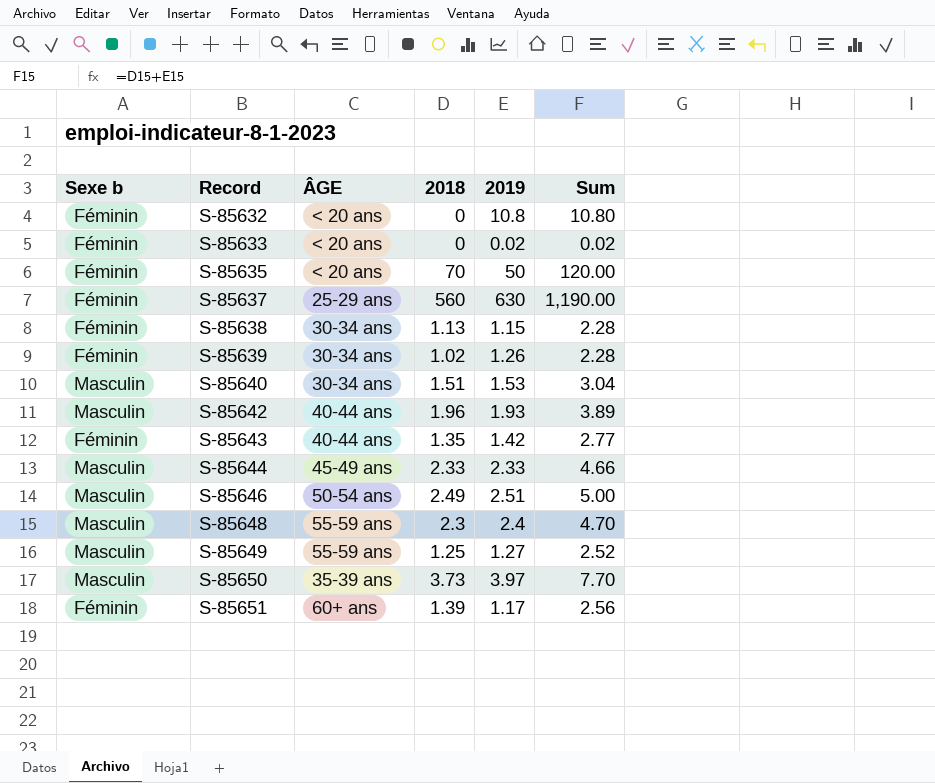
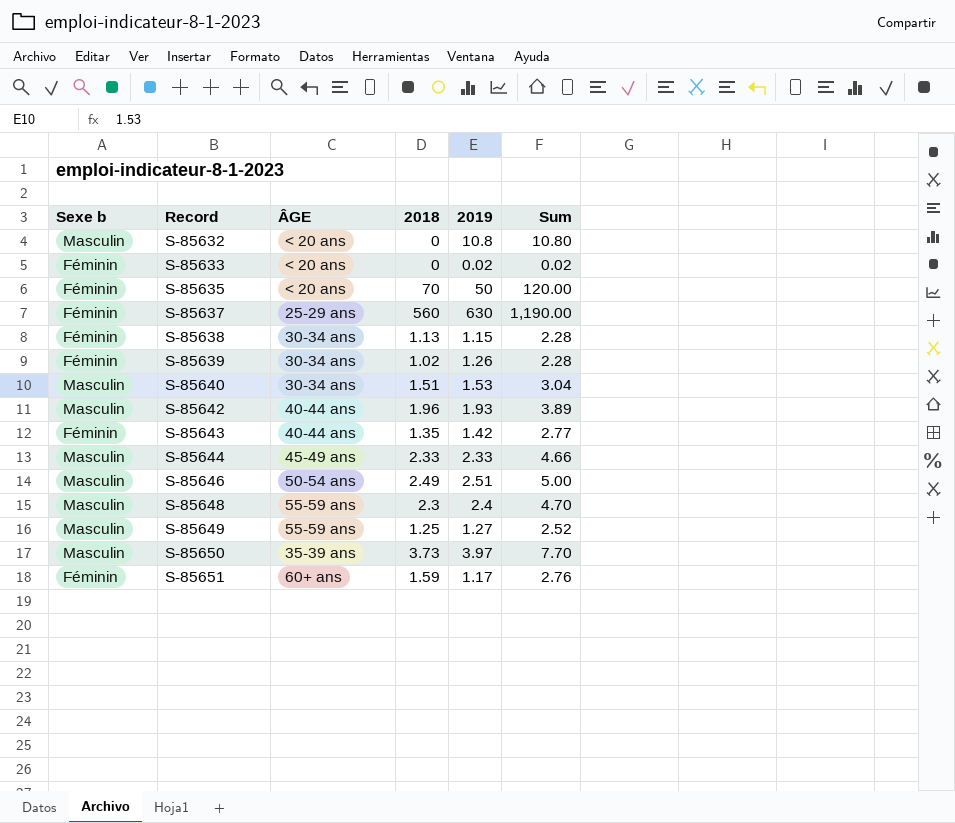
S-85632 | Sexe b: Féminin -> Masculin
S-85651 | 2018: 1.39 -> 1.59
S-85651 | Sum: 2.56 -> 2.76

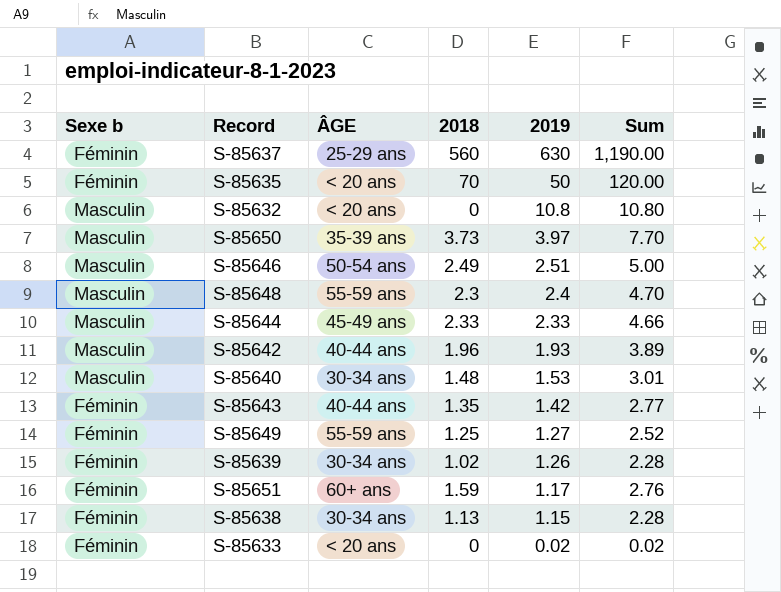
row order: Record ascending -> 2019 descending
S-85640 | 2018: 1.51 -> 1.48
S-85640 | Sum: 3.04 -> 3.01
S-85649 | Sexe b: Masculin -> Féminin

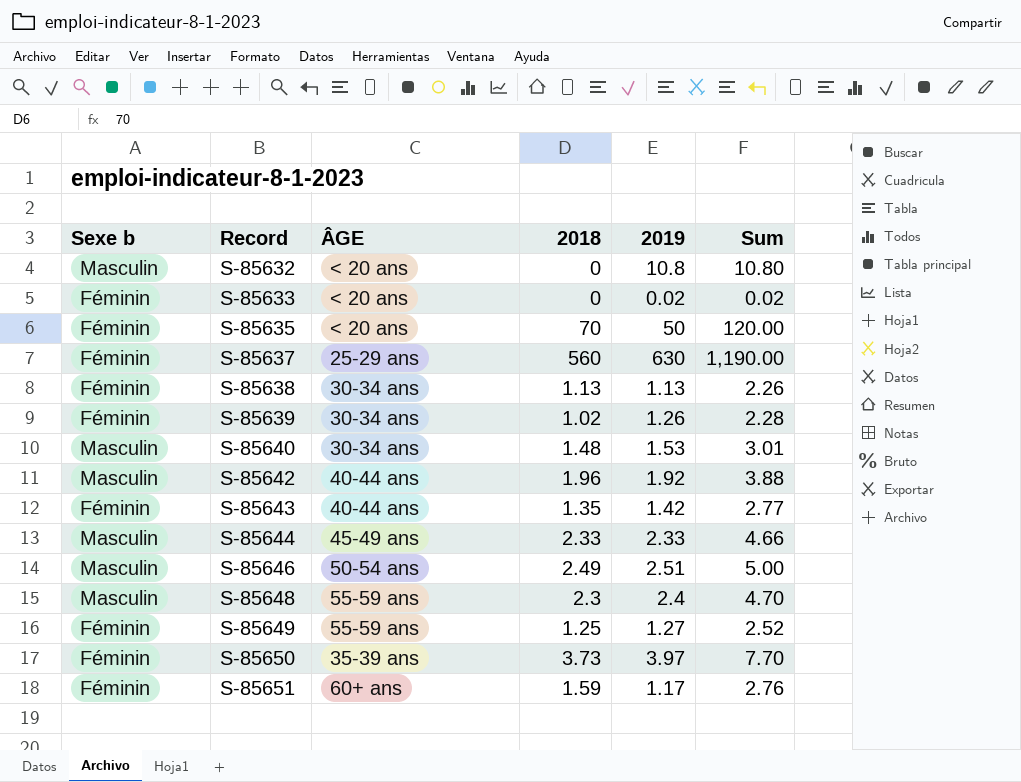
row order: 2019 descending -> Record ascending
S-85638 | 2019: 1.15 -> 1.13
S-85638 | Sum: 2.28 -> 2.26
S-85642 | 2019: 1.93 -> 1.92
S-85642 | Sum: 3.89 -> 3.88
S-85650 | Sexe b: Masculin -> Féminin

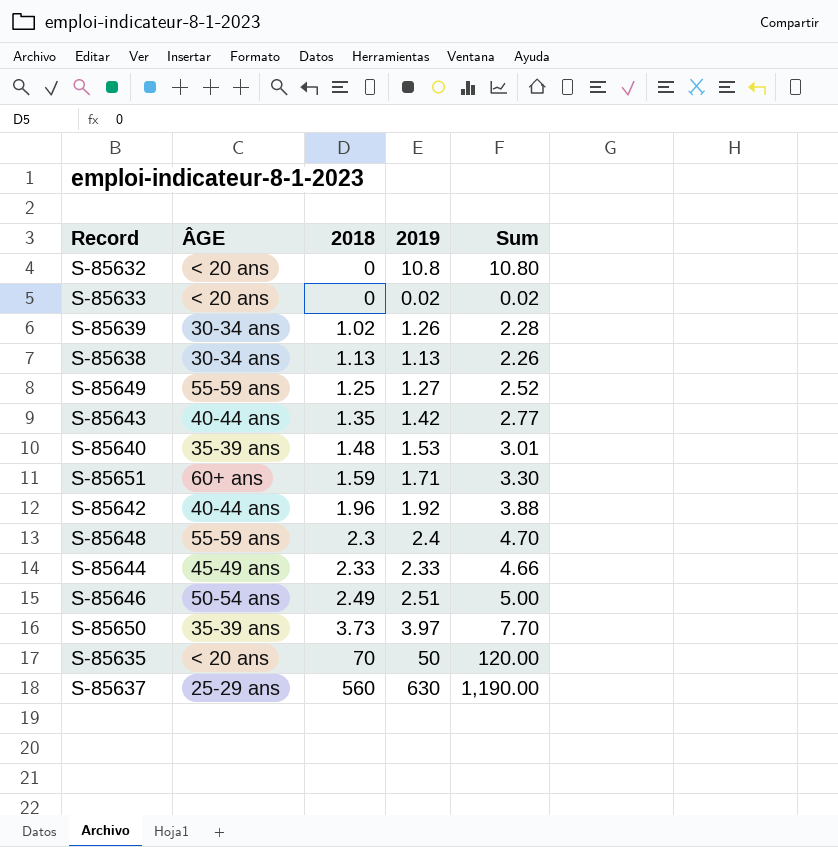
row order: Record ascending -> 2018 ascending
column Sexe b | position: 1 -> none
S-85640 | ÂGE: 30-34 ans -> 35-39 ans
S-85651 | 2019: 1.17 -> 1.71
S-85651 | Sum: 2.76 -> 3.30

